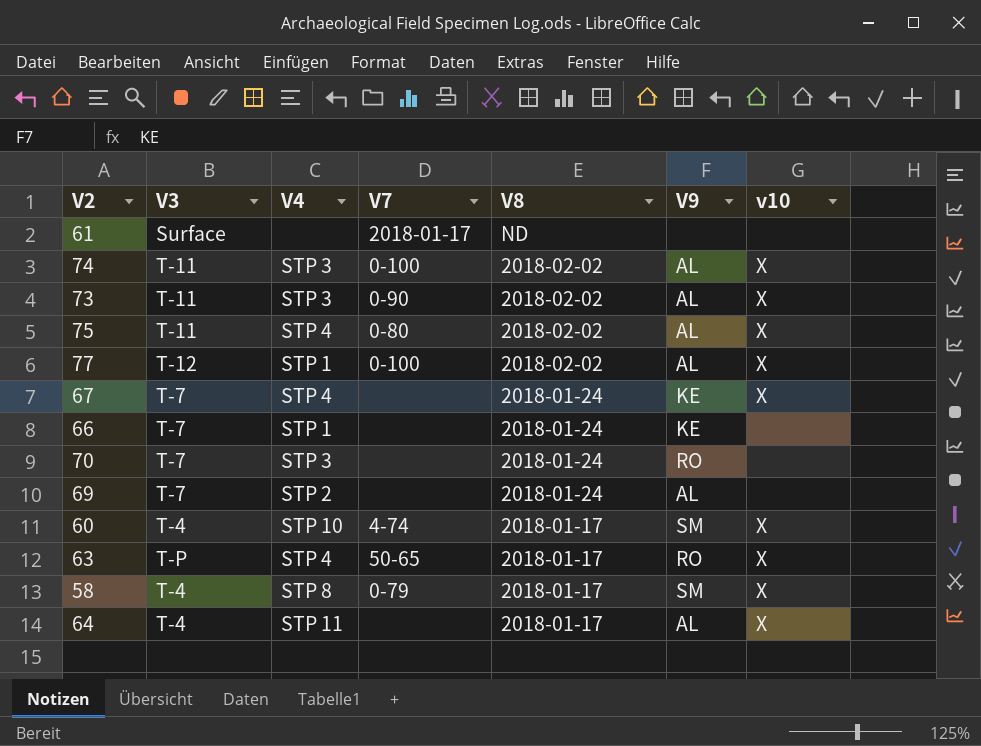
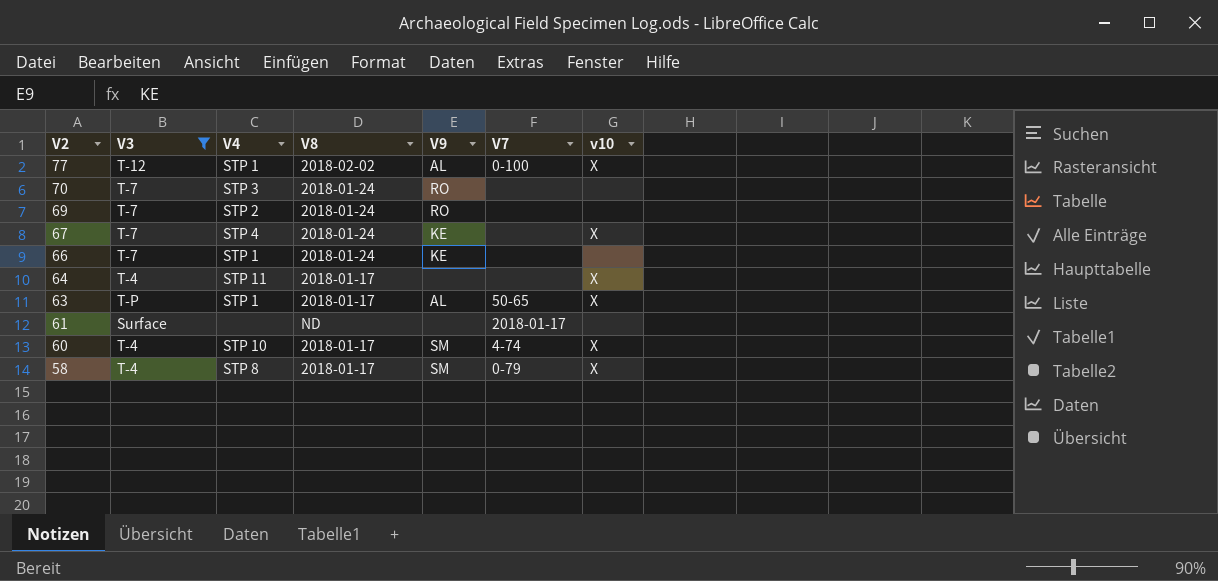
filter: none -> V3 != T-11
row order: V8 descending -> V2 descending
column V7 | position: 4 -> 6
69 | V9: AL -> RO
64 | V9: AL -> none
63 | V4: STP 4 -> STP 1
63 | V9: RO -> AL

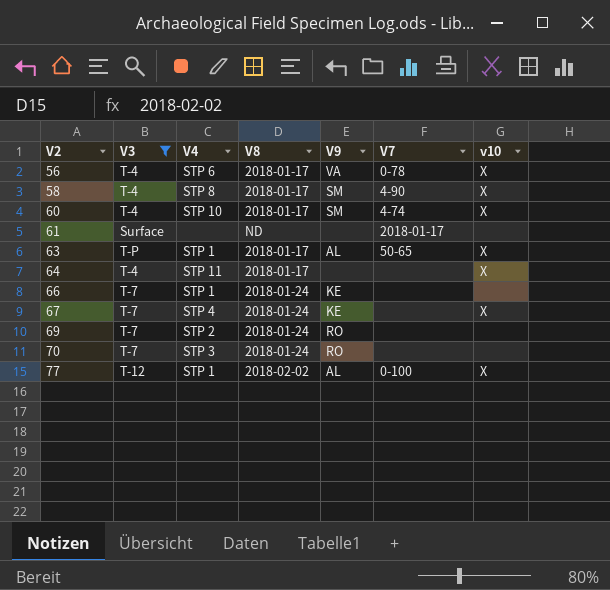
row order: V2 descending -> V2 ascending
row 56: none -> T-4 | STP 6 | 2018-01-17 | VA | 0-78 | X
58 | V7: 0-79 -> 4-90

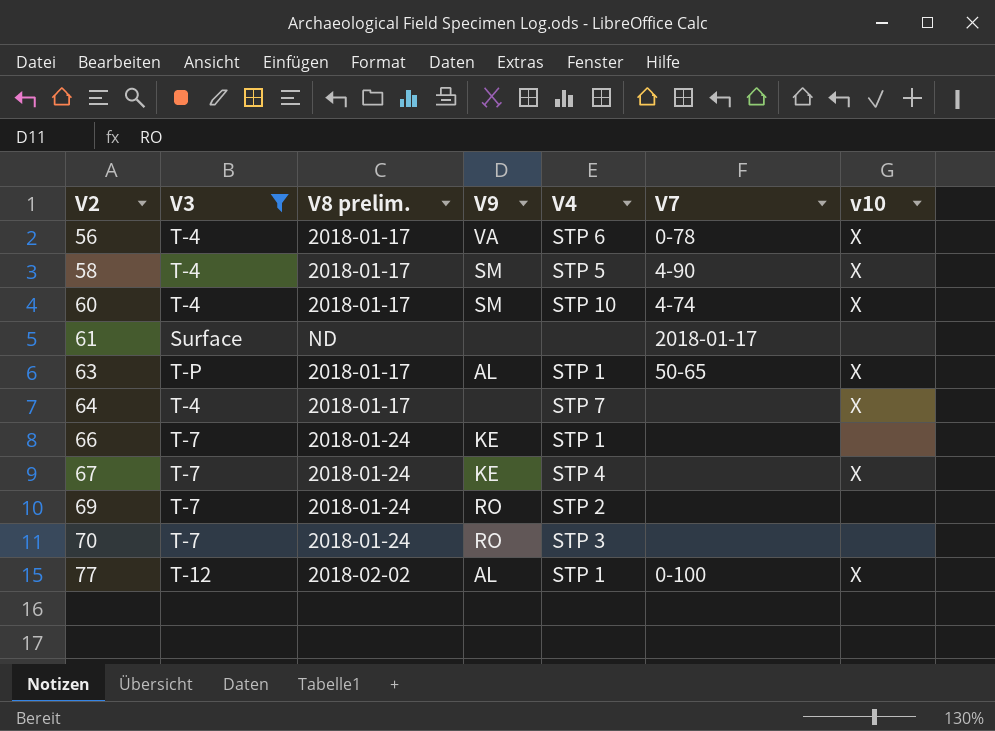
column name: V8 -> V8 prelim.
column V4 | position: 3 -> 5
58 | V4: STP 8 -> STP 5
64 | V4: STP 11 -> STP 7

